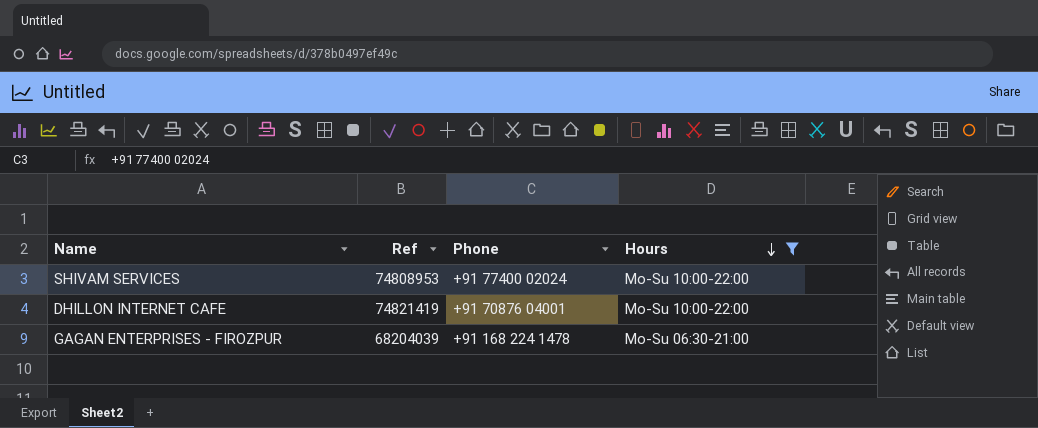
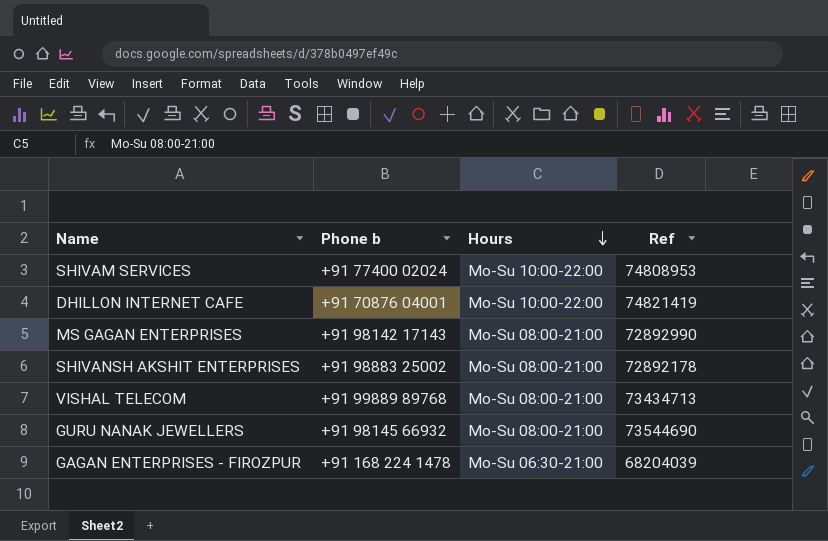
filter: Hours != Mo-Su 08:00-21:00 -> none
column name: Phone -> Phone b
column Ref | position: 2 -> 4

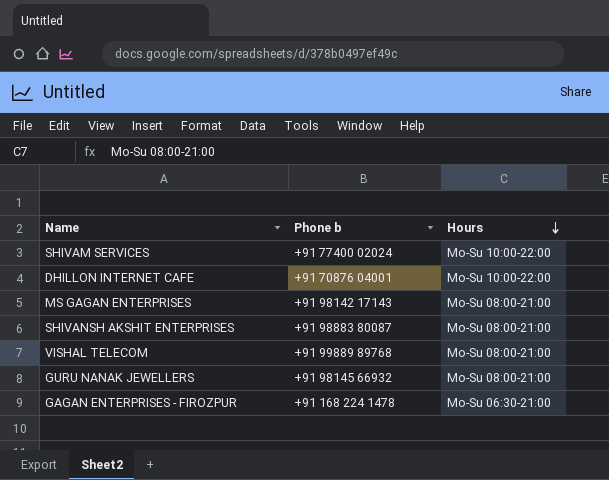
column Ref | position: 4 -> none
SHIVANSH AKSHIT ENTERPRISES | Phone b: +91 98883 25002 -> +91 98883 80087

